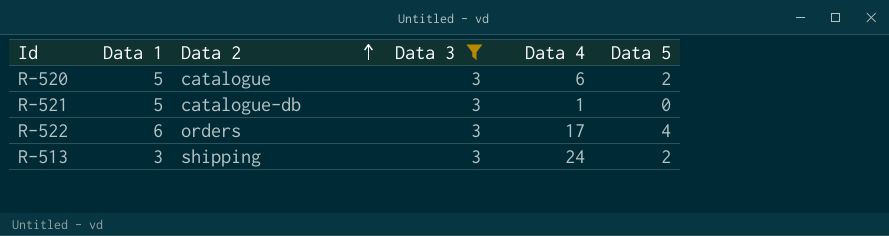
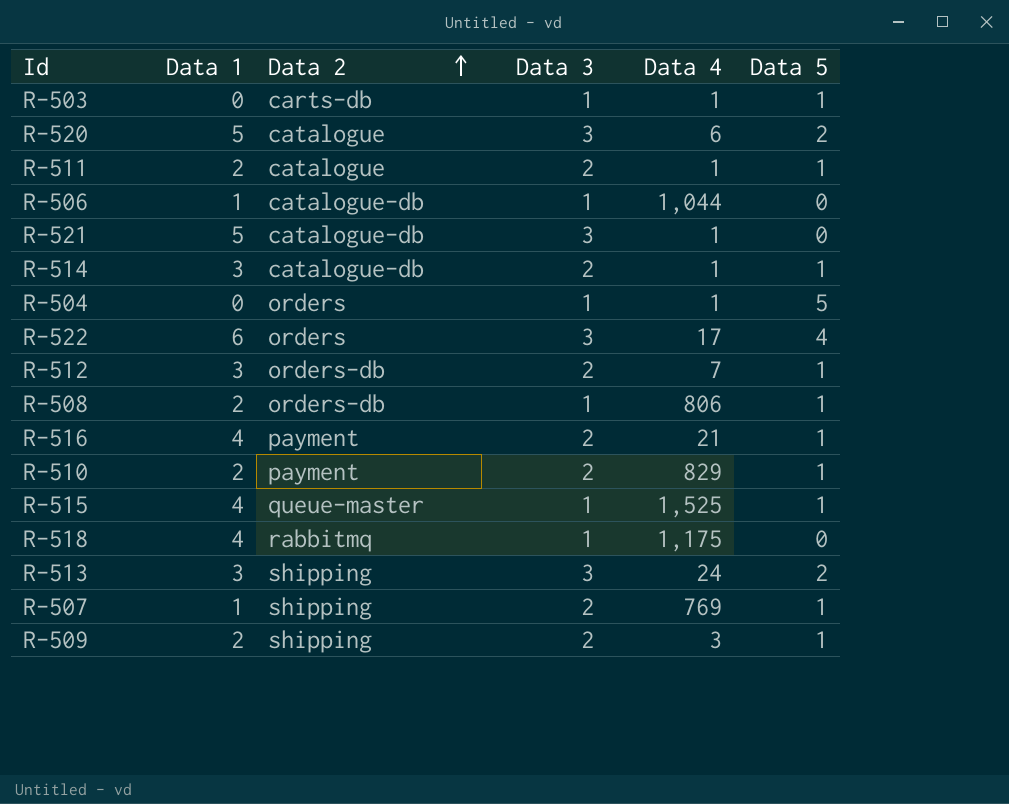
filter: Data 3 = 3 -> none

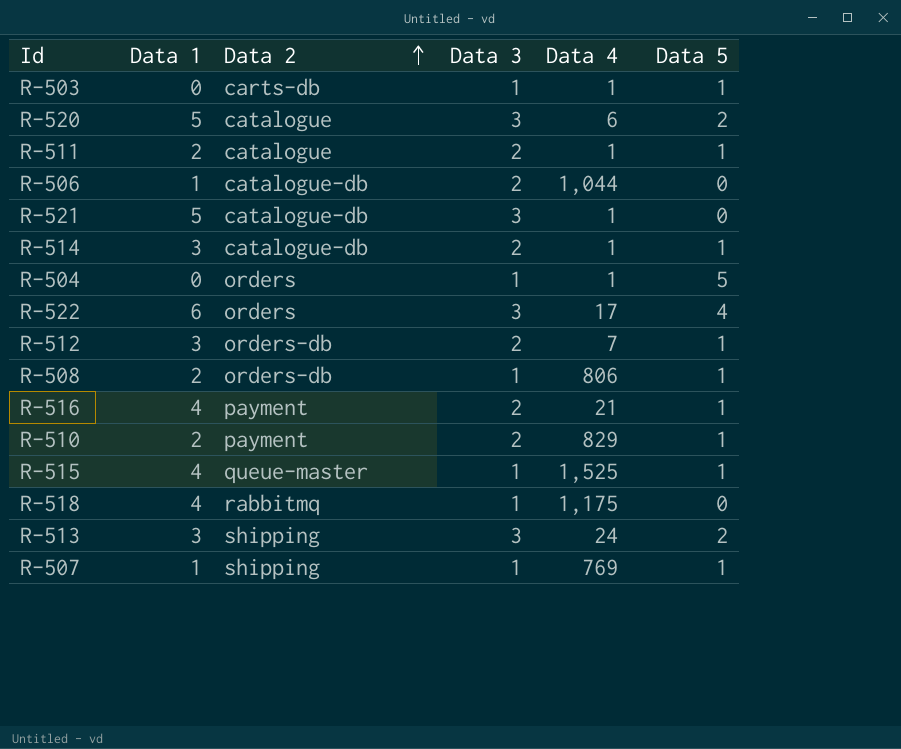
row R-509: 2 | shipping | 2 | 3 | 1 -> none
R-506 | Data 3: 1 -> 2
R-507 | Data 3: 2 -> 1

